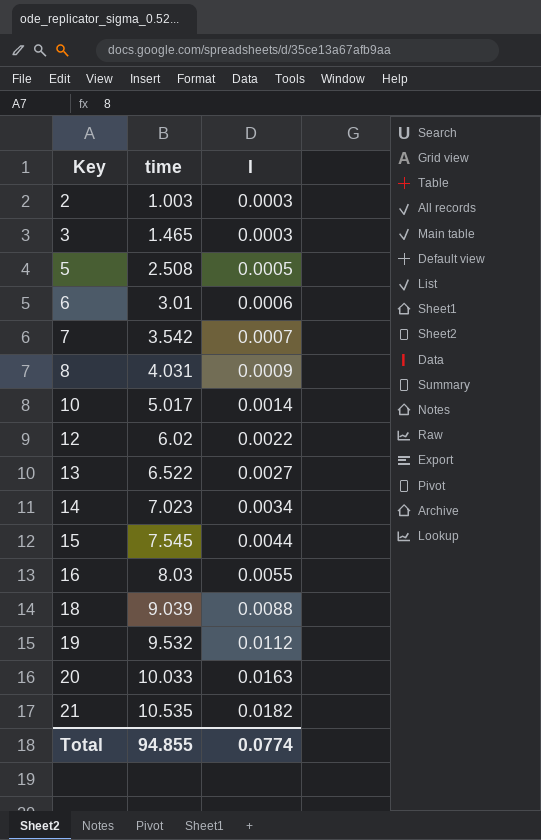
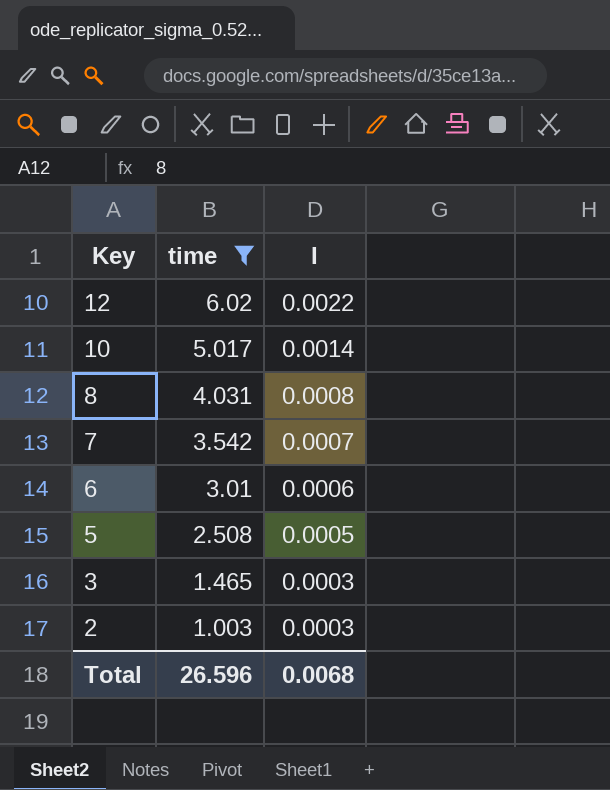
filter: none -> time <= 6.02
row order: Key ascending -> Key descending
8 | I: 0.0009 -> 0.0008
Total | time: 94.855 -> 26.596
Total | I: 0.0774 -> 0.0068

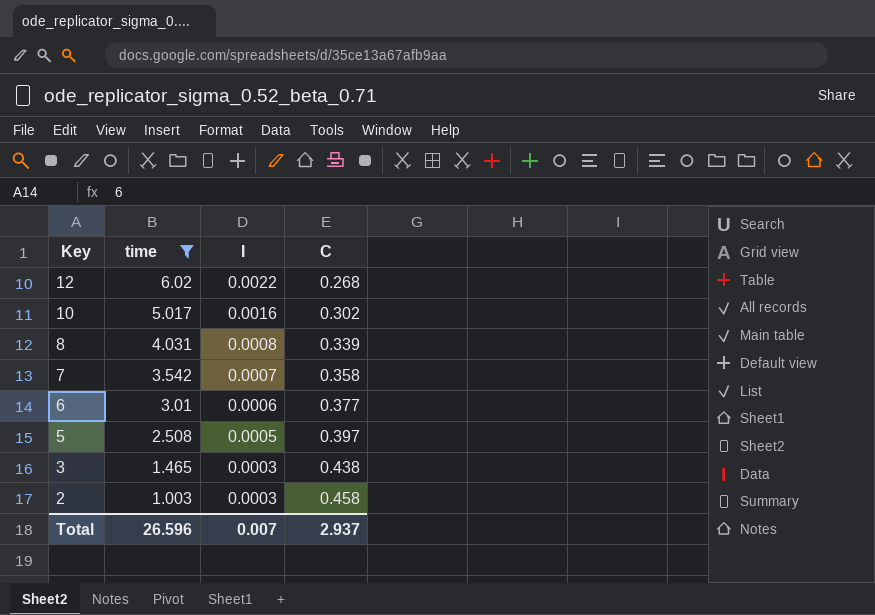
column C | position: none -> 4
10 | I: 0.0014 -> 0.0016
Total | I: 0.0068 -> 0.007

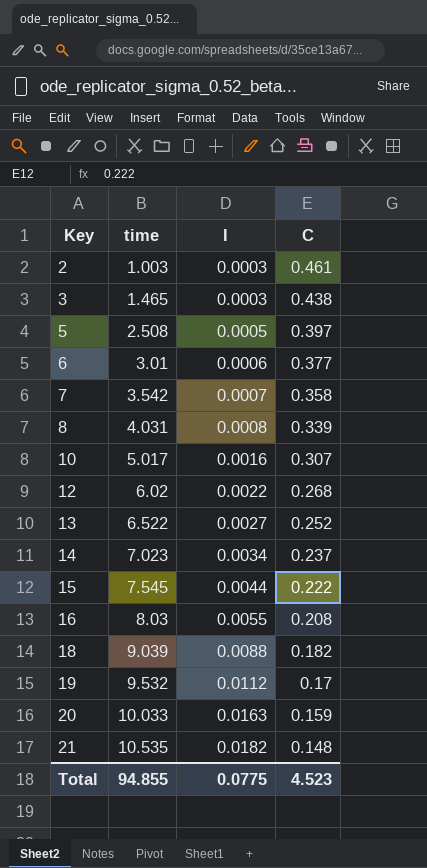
filter: time <= 6.02 -> none
row order: Key descending -> Key ascending
2 | C: 0.458 -> 0.461
10 | C: 0.302 -> 0.307
Total | time: 26.596 -> 94.855
Total | I: 0.007 -> 0.0775
Total | C: 2.937 -> 4.523

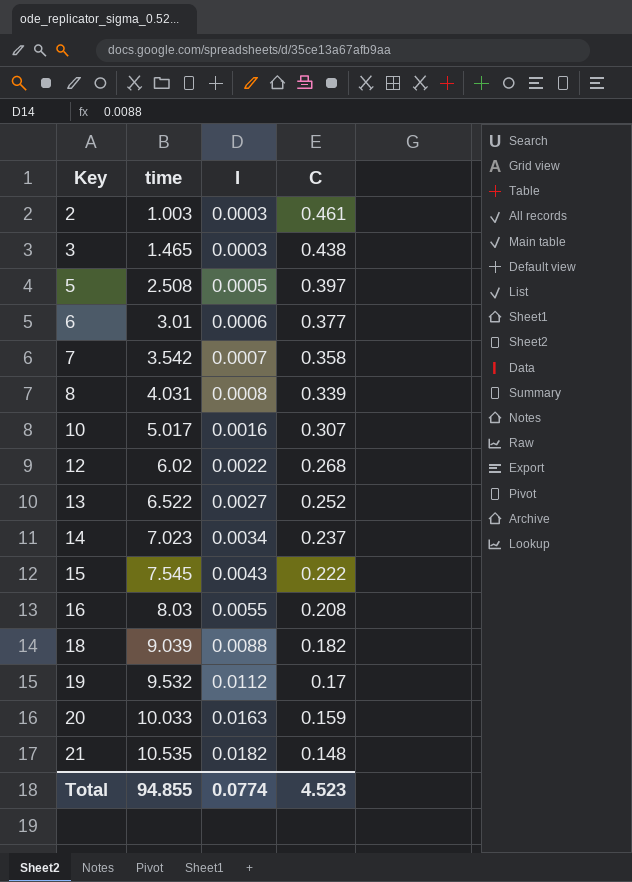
15 | I: 0.0044 -> 0.0043
Total | I: 0.0775 -> 0.0774

